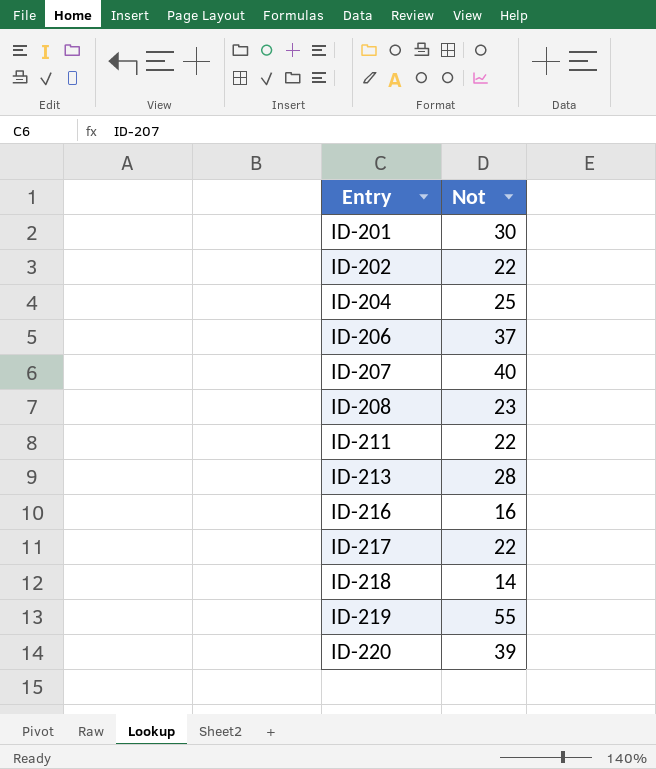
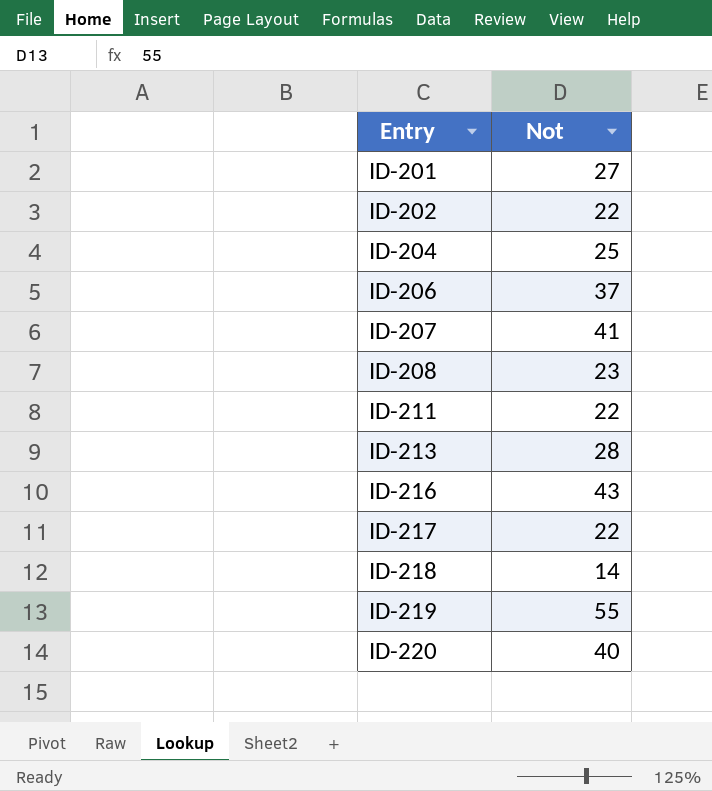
ID-201 | Not: 30 -> 27
ID-207 | Not: 40 -> 41
ID-216 | Not: 16 -> 43
ID-220 | Not: 39 -> 40

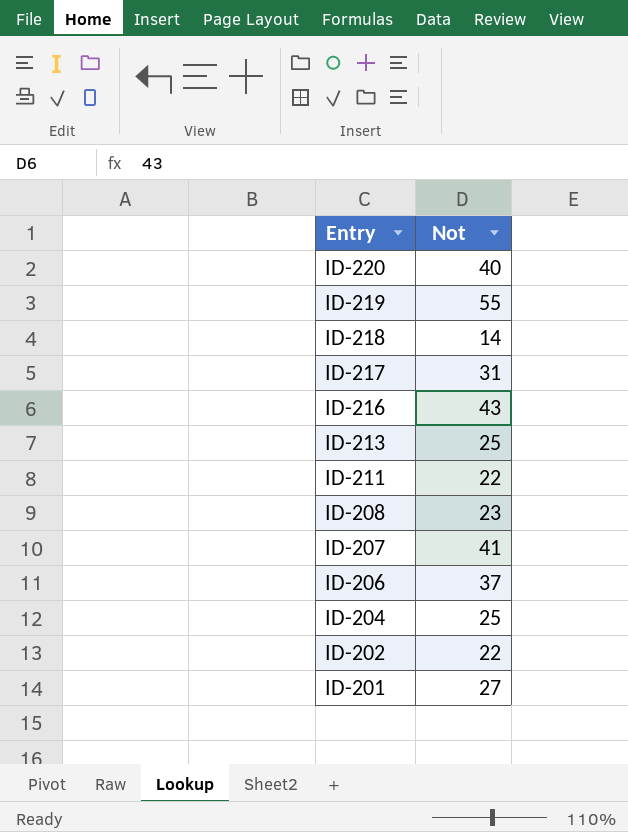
row order: Entry ascending -> Entry descending
ID-217 | Not: 22 -> 31
ID-213 | Not: 28 -> 25

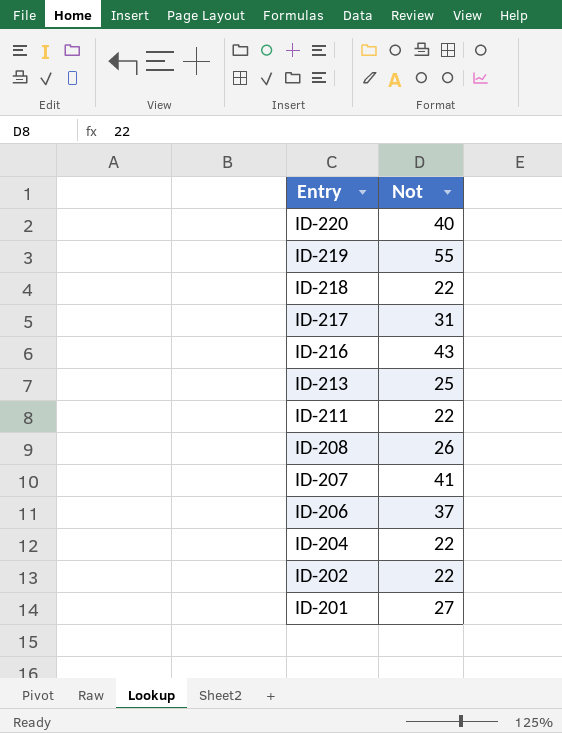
ID-218 | Not: 14 -> 22
ID-208 | Not: 23 -> 26
ID-204 | Not: 25 -> 22

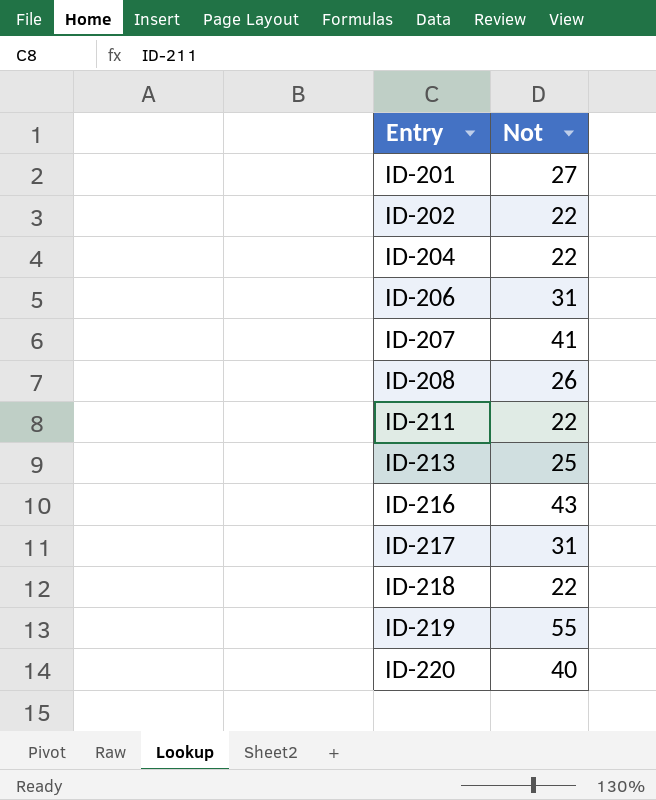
row order: Entry descending -> Entry ascending
ID-206 | Not: 37 -> 31

